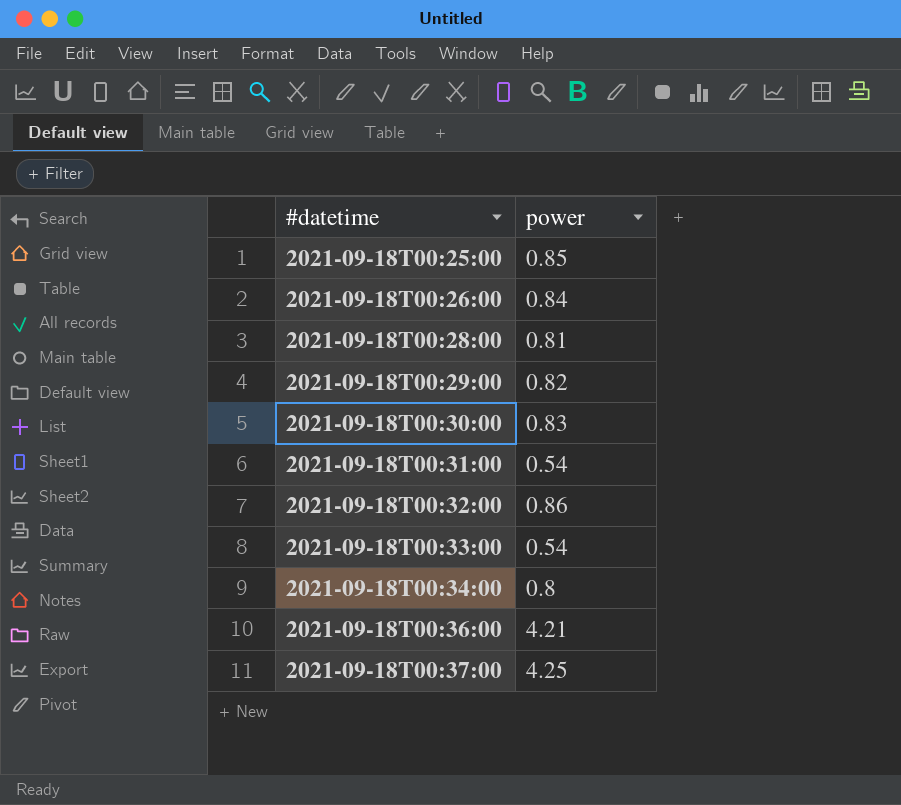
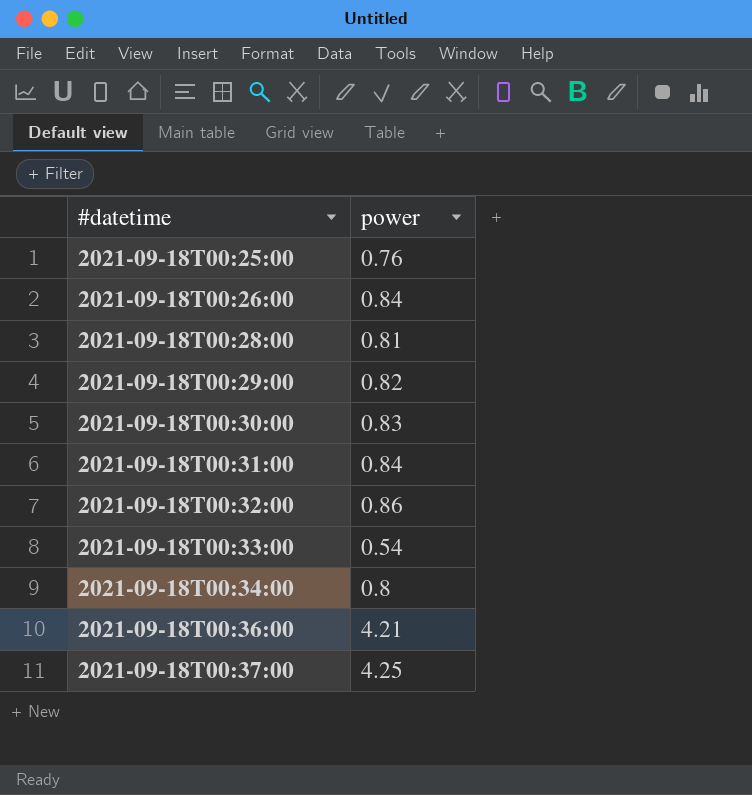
2021-09-18T00:25:00 | power: 0.85 -> 0.76
2021-09-18T00:31:00 | power: 0.54 -> 0.84

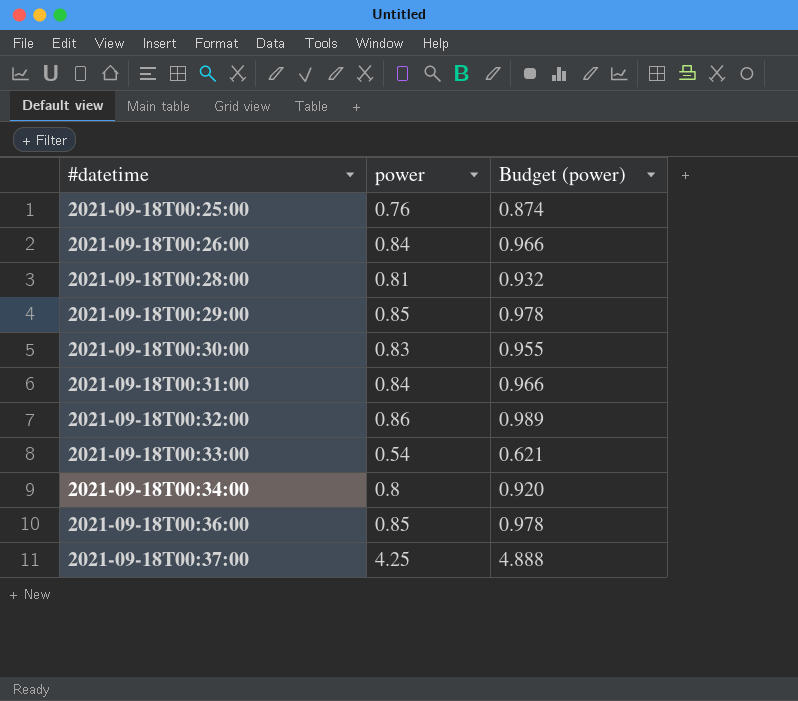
column Budget (power) | formula: none -> [power] * 1.15
2021-09-18T00:29:00 | power: 0.82 -> 0.85
2021-09-18T00:36:00 | power: 4.21 -> 0.85

